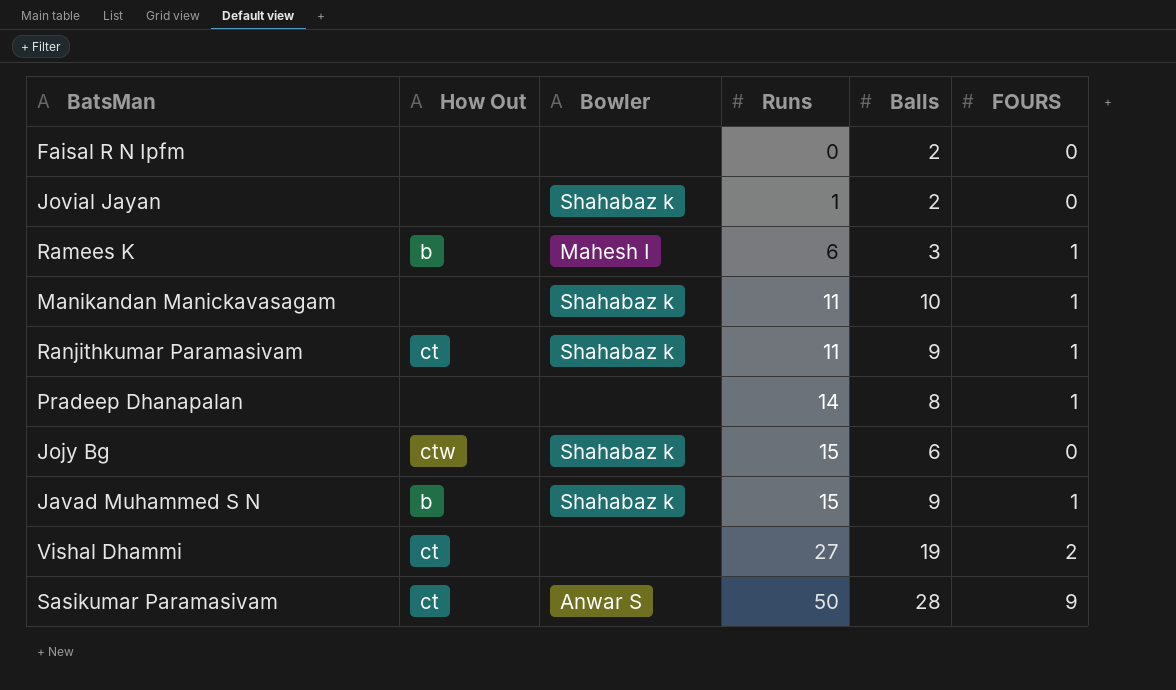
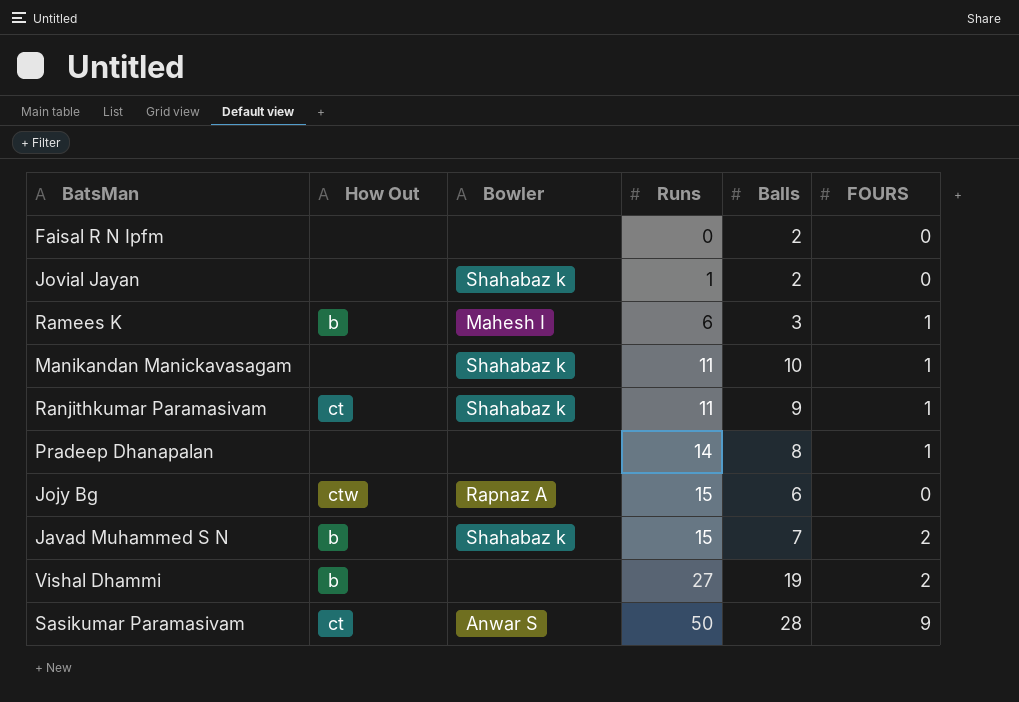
Jojy Bg | Bowler: Shahabaz k -> Rapnaz A
Javad Muhammed S N | Balls: 9 -> 7
Javad Muhammed S N | FOURS: 1 -> 2
Vishal Dhammi | How Out: ct -> b

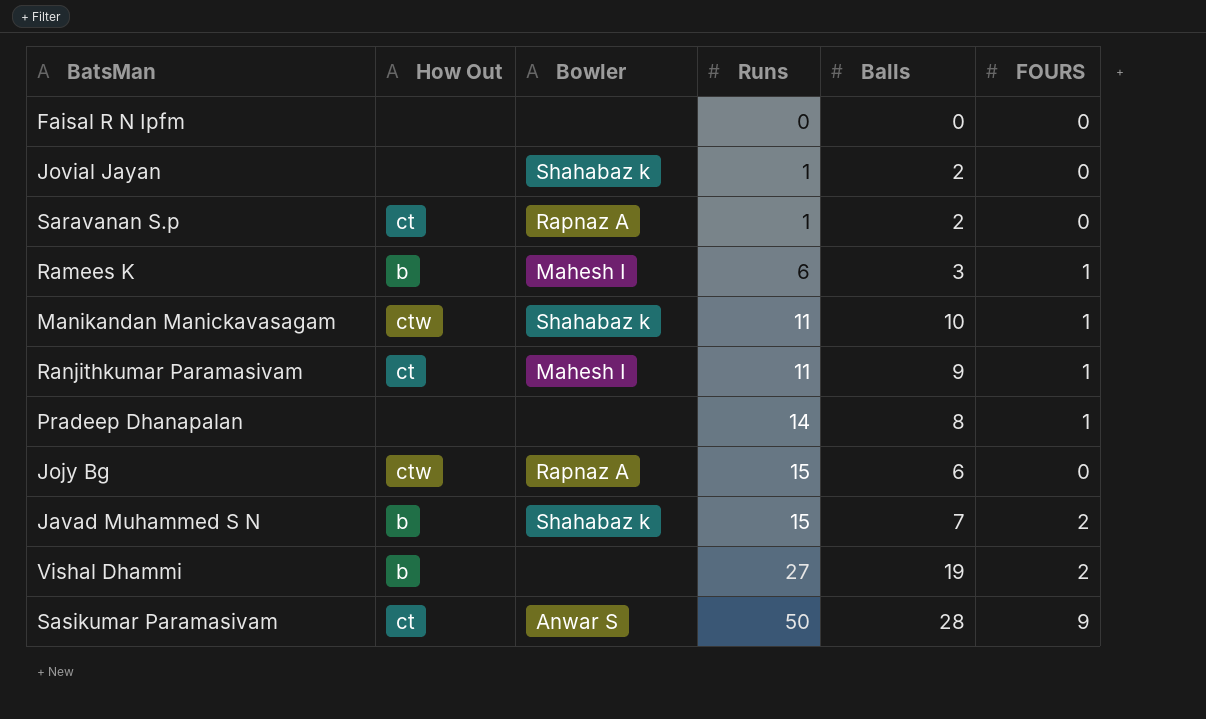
Faisal R N Ipfm | Balls: 2 -> 0
row Saravanan S.p: none -> ct | Rapnaz A | 1 | 2 | 0
Manikandan Manickavasagam | How Out: none -> ctw
Ranjithkumar Paramasivam | Bowler: Shahabaz k -> Mahesh I

